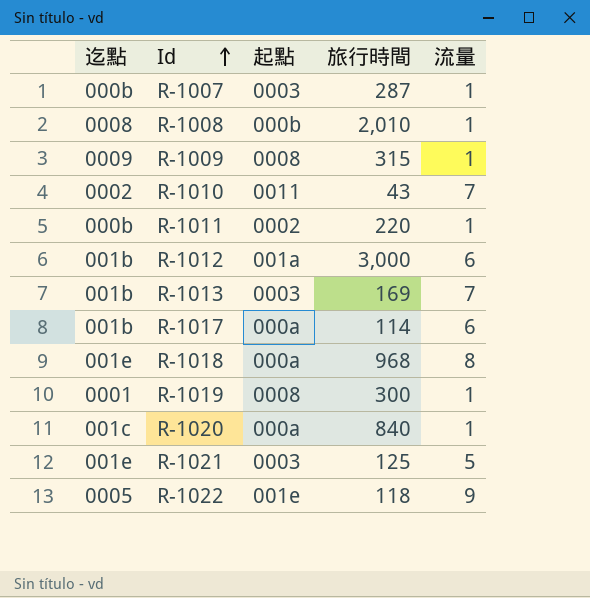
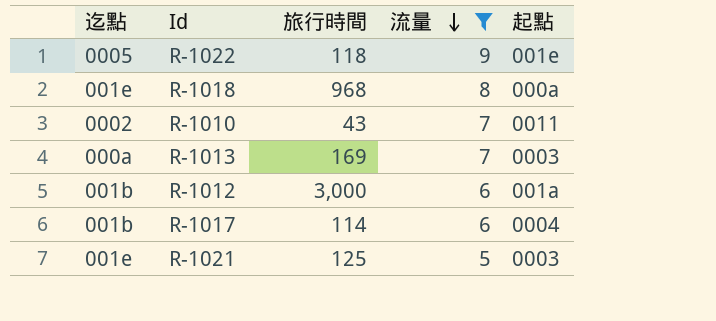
filter: none -> 流量 != 1
row order: Id ascending -> 流量 descending
column 起點 | position: 3 -> 5
R-1013 | 迄點: 001b -> 000a
R-1017 | 起點: 000a -> 0004

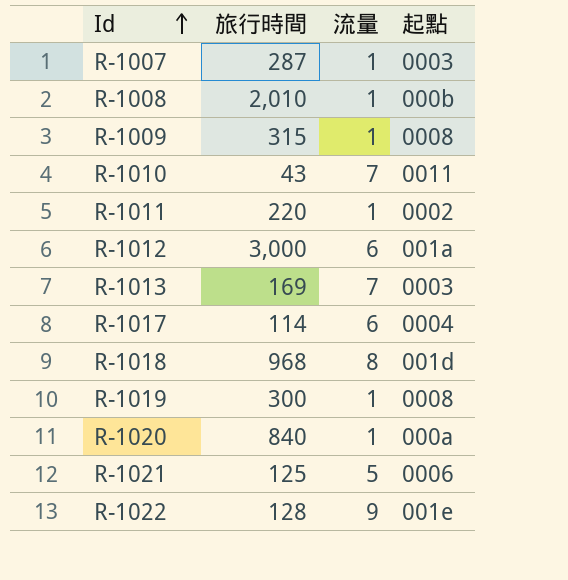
filter: 流量 != 1 -> none
row order: 流量 descending -> Id ascending
column 迄點 | position: 1 -> none
R-1018 | 起點: 000a -> 001d
R-1021 | 起點: 0003 -> 0006
R-1022 | 旅行時間: 118 -> 128

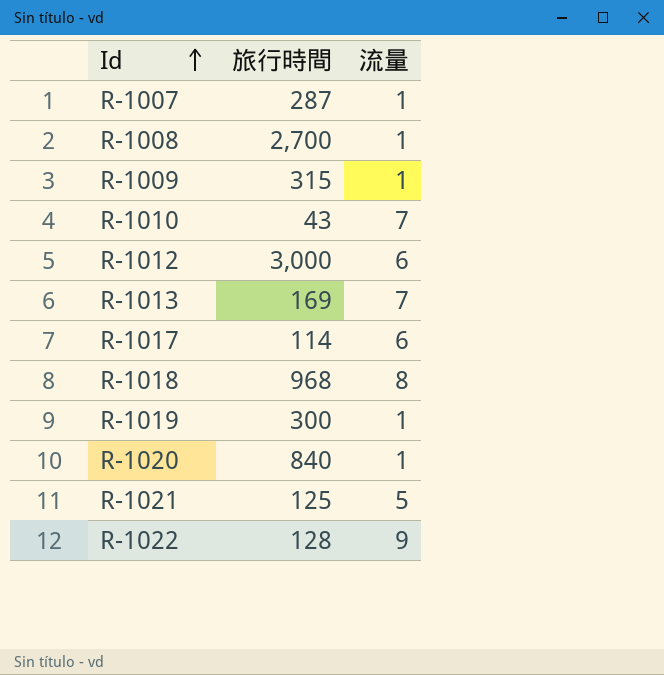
column 起點 | position: 4 -> none
row R-1011: 220 | 1 | 0002 -> none
R-1008 | 旅行時間: 2,010 -> 2,700

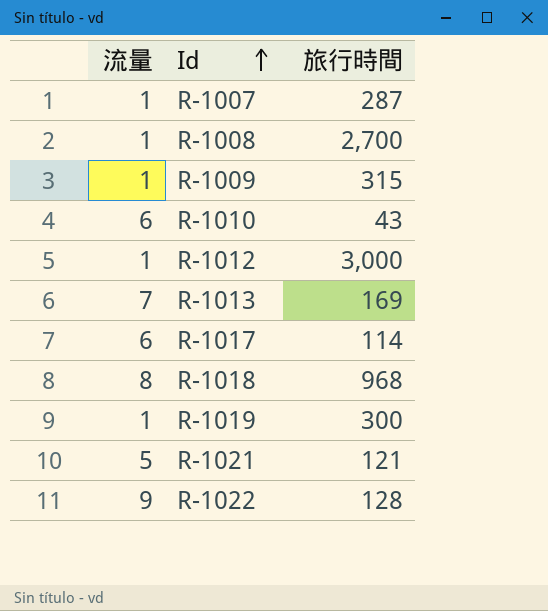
column 流量 | position: 3 -> 1
row R-1020: 840 | 1 -> none
R-1010 | 流量: 7 -> 6
R-1012 | 流量: 6 -> 1
R-1021 | 旅行時間: 125 -> 121

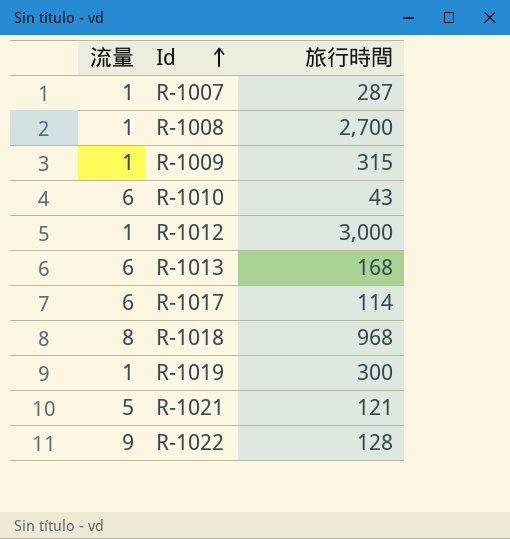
R-1013 | 流量: 7 -> 6
R-1013 | 旅行時間: 169 -> 168

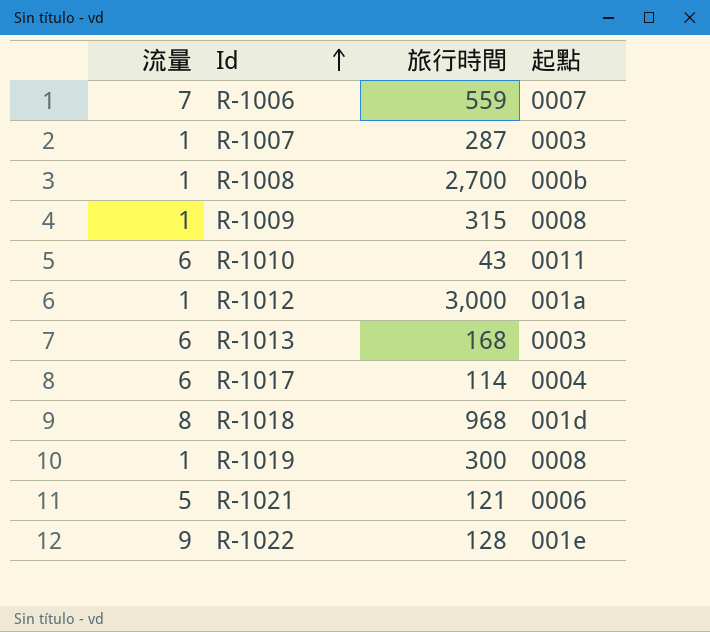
column 起點 | position: none -> 4
row R-1006: none -> 7 | 559 | 0007

